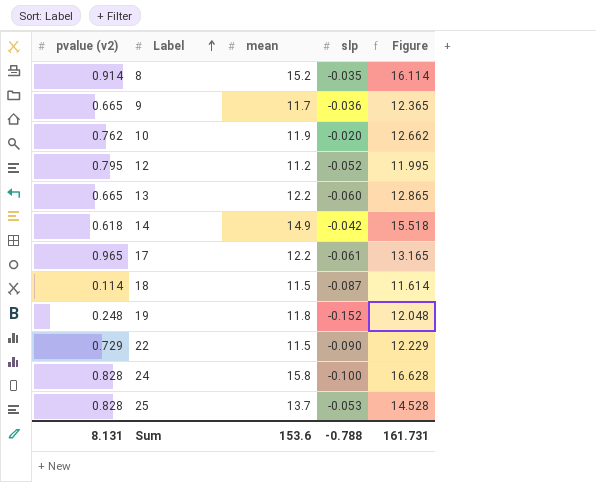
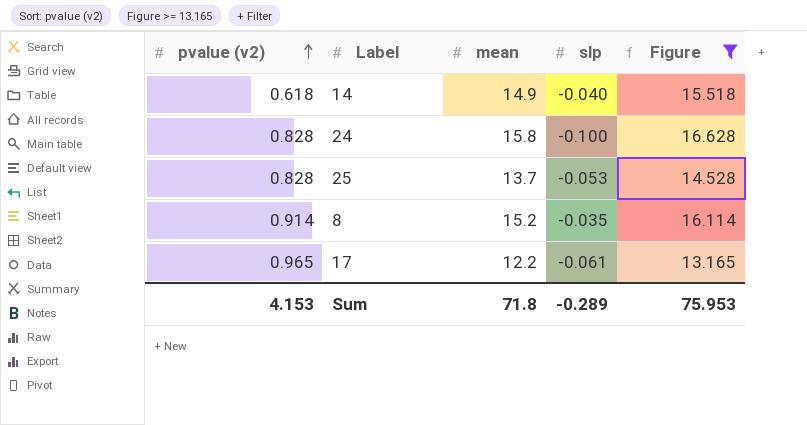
filter: none -> Figure >= 13.165
row order: Label ascending -> pvalue (v2) ascending
14 | slp: -0.042 -> -0.040
Sum | pvalue (v2): 8.131 -> 4.153
Sum | mean: 153.6 -> 71.8
Sum | slp: -0.788 -> -0.289
Sum | Figure: 161.731 -> 75.953

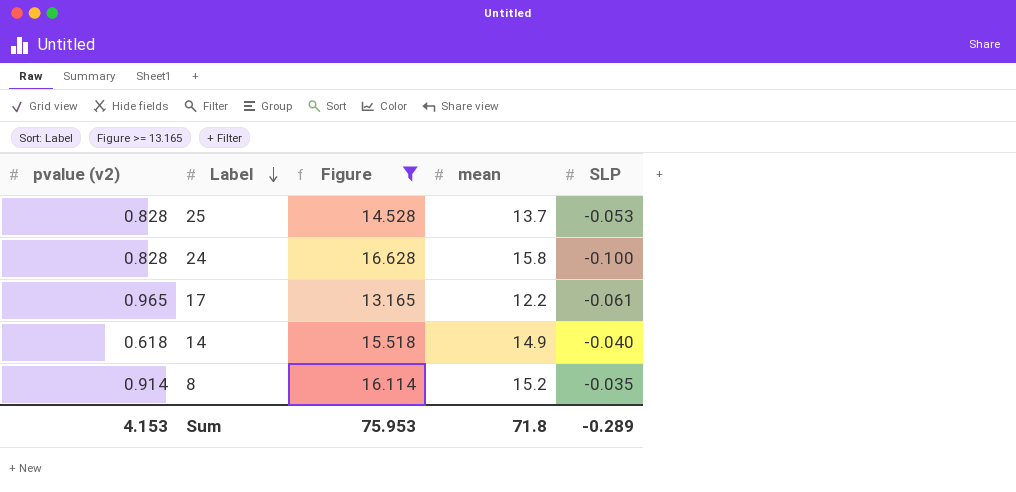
row order: pvalue (v2) ascending -> Label descending
column Figure | position: 5 -> 3
column name: slp -> SLP

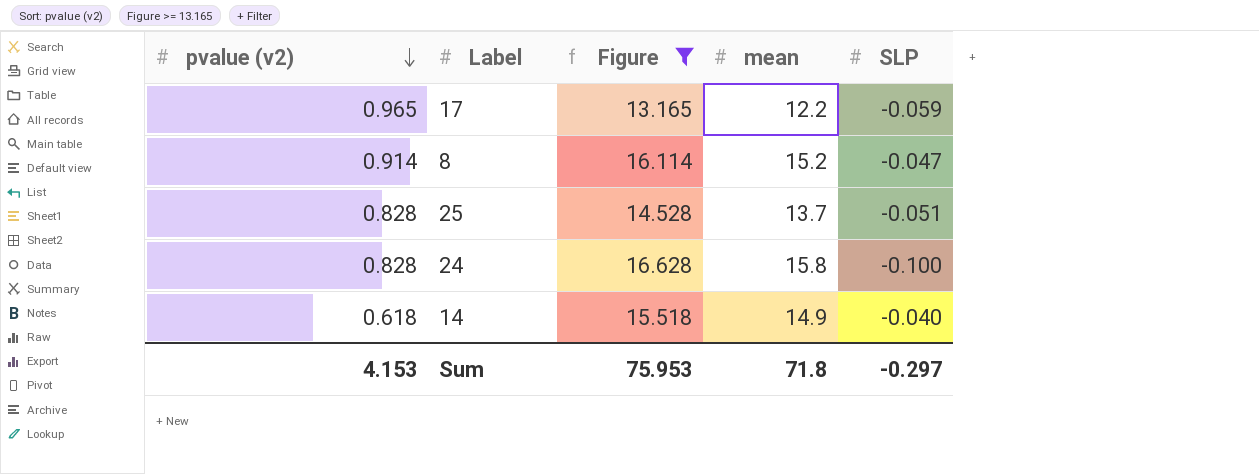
row order: Label descending -> pvalue (v2) descending
17 | SLP: -0.061 -> -0.059
8 | SLP: -0.035 -> -0.047
25 | SLP: -0.053 -> -0.051
Sum | SLP: -0.289 -> -0.297

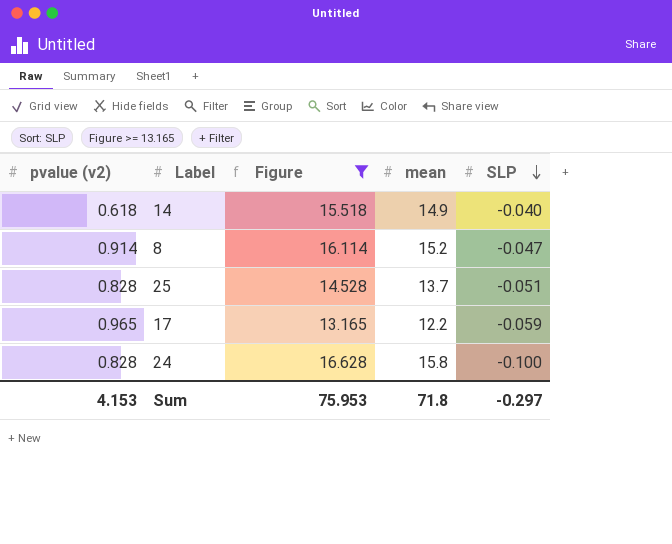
row order: pvalue (v2) descending -> SLP descending

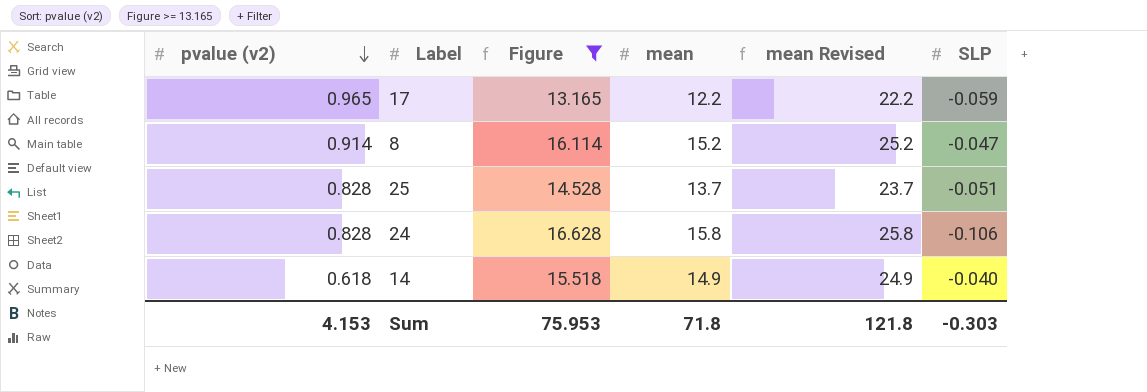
row order: SLP descending -> pvalue (v2) descending
column mean Revised | formula: none -> [mean] + 10
24 | SLP: -0.100 -> -0.106
Sum | SLP: -0.297 -> -0.303

